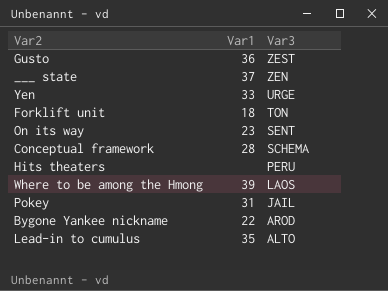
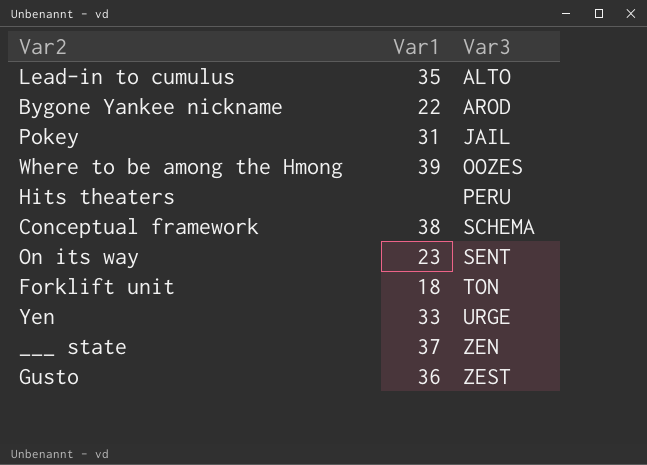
row order: Var3 descending -> Var3 ascending
Where to be among the Hmong | Var3: LAOS -> OOZES
Conceptual framework | Var1: 28 -> 38

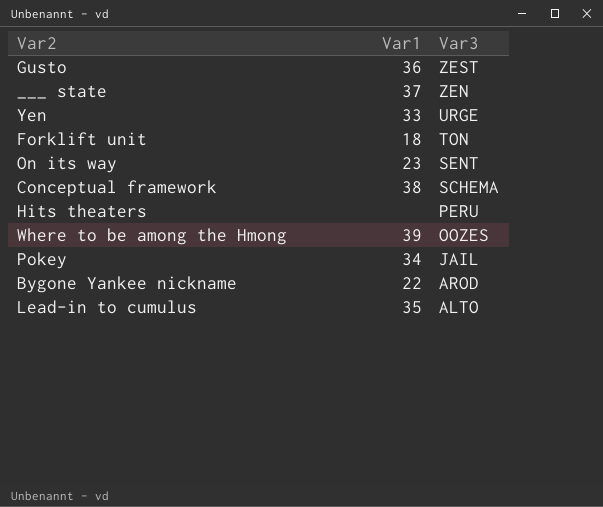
row order: Var3 ascending -> Var3 descending
Pokey | Var1: 31 -> 34

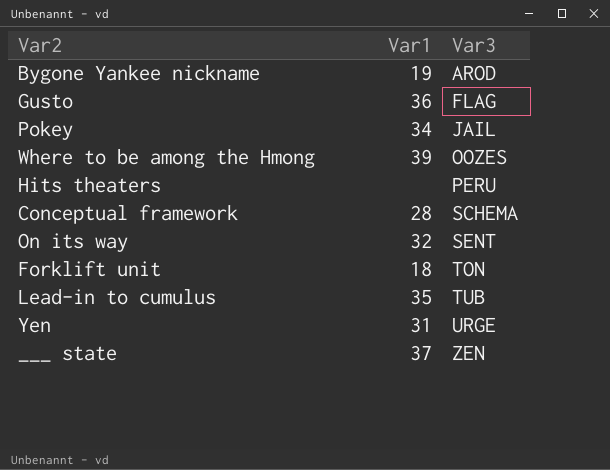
row order: Var3 descending -> Var3 ascending
Bygone Yankee nickname | Var1: 22 -> 19
Gusto | Var3: ZEST -> FLAG
Conceptual framework | Var1: 38 -> 28
On its way | Var1: 23 -> 32
Lead-in to cumulus | Var3: ALTO -> TUB
Yen | Var1: 33 -> 31

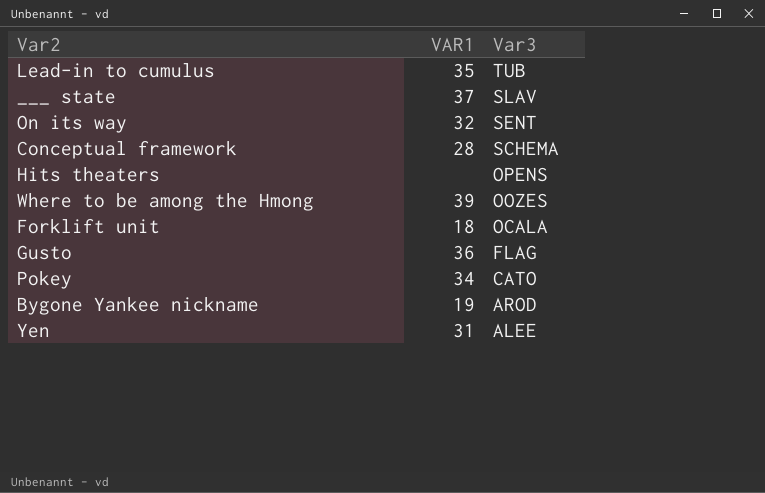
row order: Var3 ascending -> Var3 descending
column name: Var1 -> VAR1
___ state | Var3: ZEN -> SLAV
Hits theaters | Var3: PERU -> OPENS
Forklift unit | Var3: TON -> OCALA
Pokey | Var3: JAIL -> CATO
Yen | Var3: URGE -> ALEE

